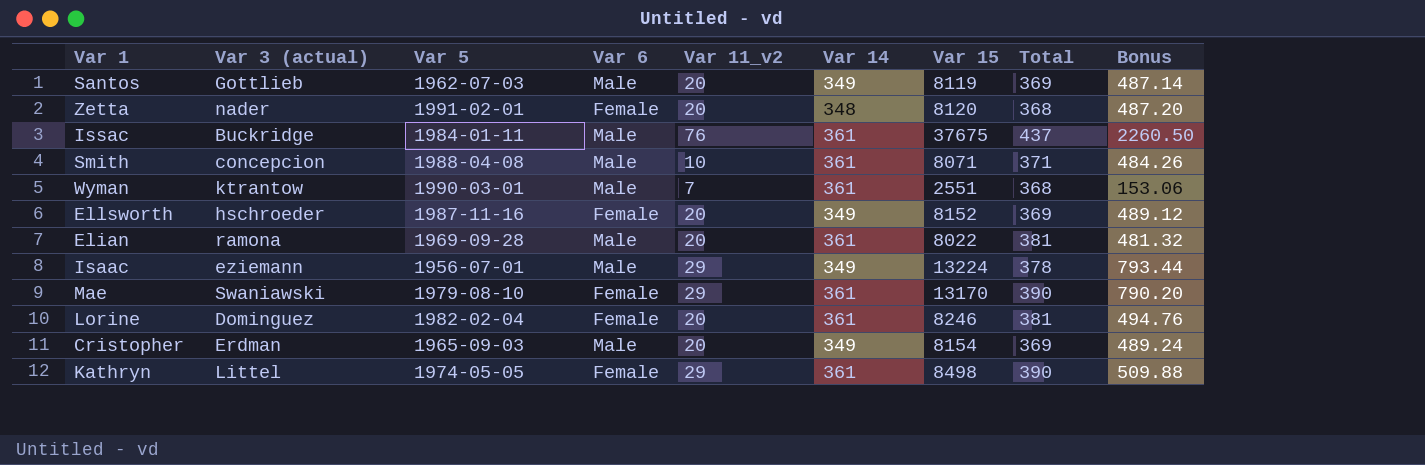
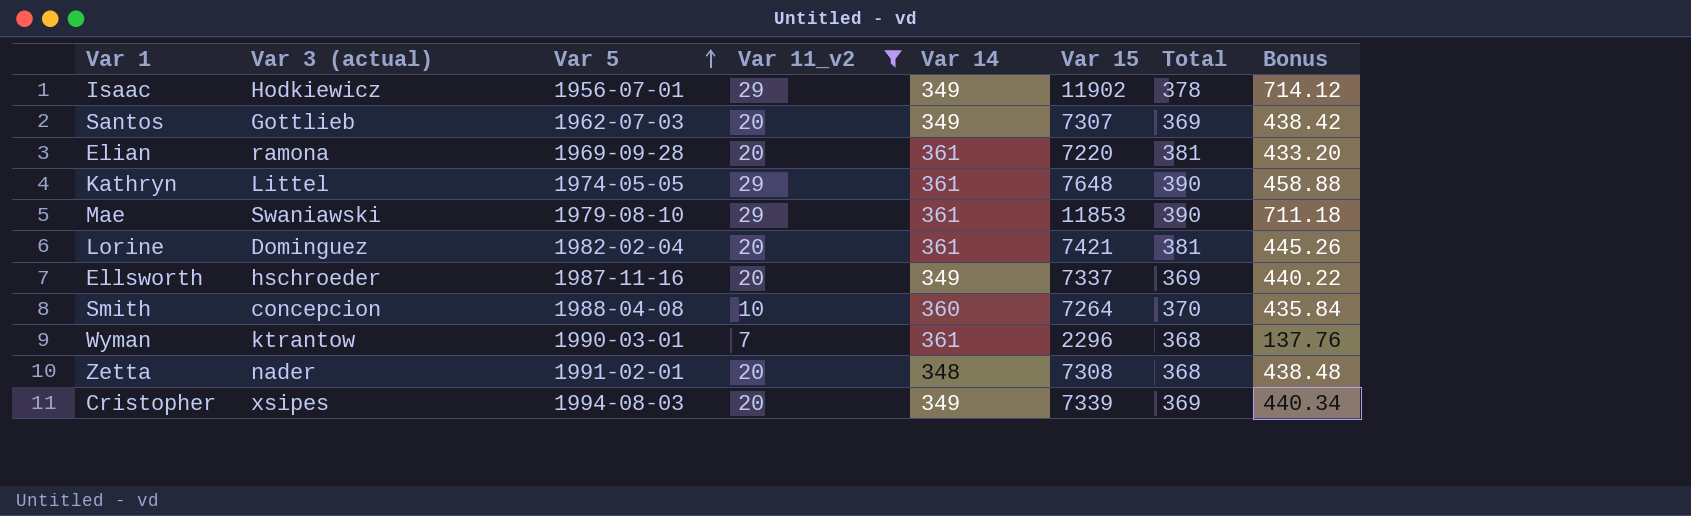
filter: none -> Var 11_v2 != 76
row order: none -> Var 5 ascending
column Var 6 | position: 4 -> none
Isaac | Var 3 (actual): eziemann -> Hodkiewicz
Isaac | Var 15: 13224 -> 11902
Isaac | Bonus: 793.44 -> 714.12
Santos | Var 15: 8119 -> 7307
Santos | Bonus: 487.14 -> 438.42
Elian | Var 15: 8022 -> 7220
Elian | Bonus: 481.32 -> 433.20
Kathryn | Var 15: 8498 -> 7648
Kathryn | Bonus: 509.88 -> 458.88
Mae | Var 15: 13170 -> 11853
Mae | Bonus: 790.20 -> 711.18
Lorine | Var 15: 8246 -> 7421
Lorine | Bonus: 494.76 -> 445.26
Ellsworth | Var 15: 8152 -> 7337
Ellsworth | Bonus: 489.12 -> 440.22
Smith | Var 14: 361 -> 360
Smith | Var 15: 8071 -> 7264
Smith | Total: 371 -> 370
Smith | Bonus: 484.26 -> 435.84
Wyman | Var 15: 2551 -> 2296
Wyman | Bonus: 153.06 -> 137.76
Zetta | Var 15: 8120 -> 7308
Zetta | Bonus: 487.20 -> 438.48
Cristopher | Var 3 (actual): Erdman -> xsipes
Cristopher | Var 5: 1965-09-03 -> 1994-08-03
Cristopher | Var 15: 8154 -> 7339
Cristopher | Bonus: 489.24 -> 440.34

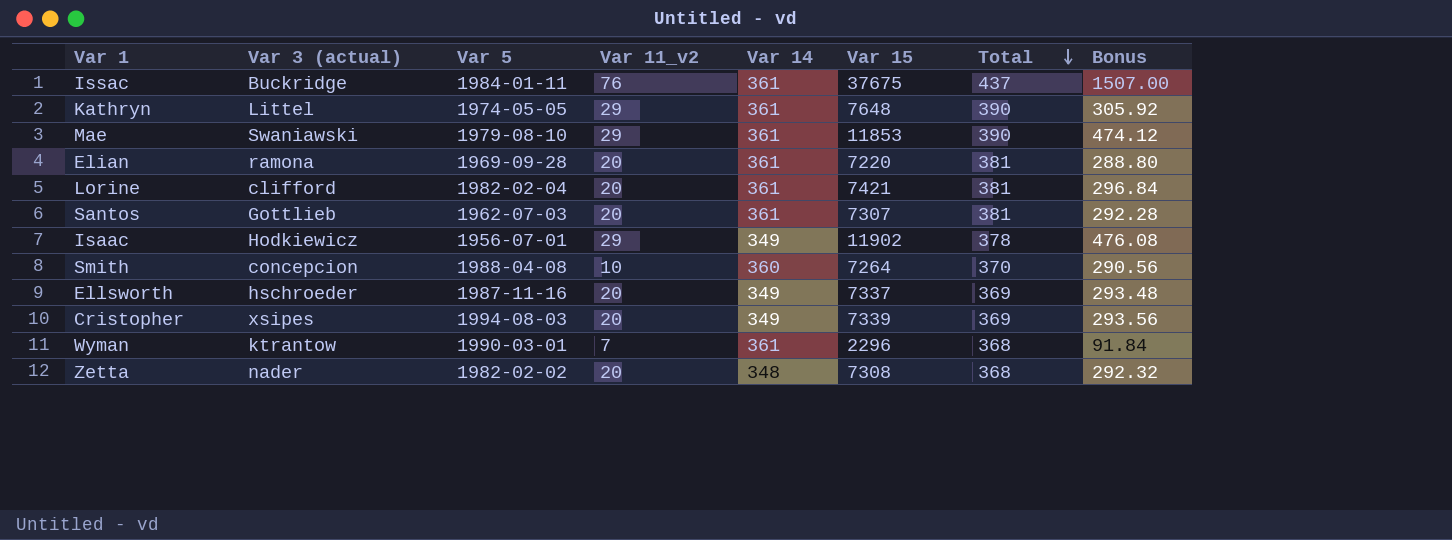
filter: Var 11_v2 != 76 -> none
row order: Var 5 ascending -> Total descending
column Bonus | formula: [Var 15] * 0.06 -> [Var 15] * 0.04
Lorine | Var 3 (actual): Dominguez -> clifford
Santos | Var 14: 349 -> 361
Santos | Total: 369 -> 381
Zetta | Var 5: 1991-02-01 -> 1982-02-02

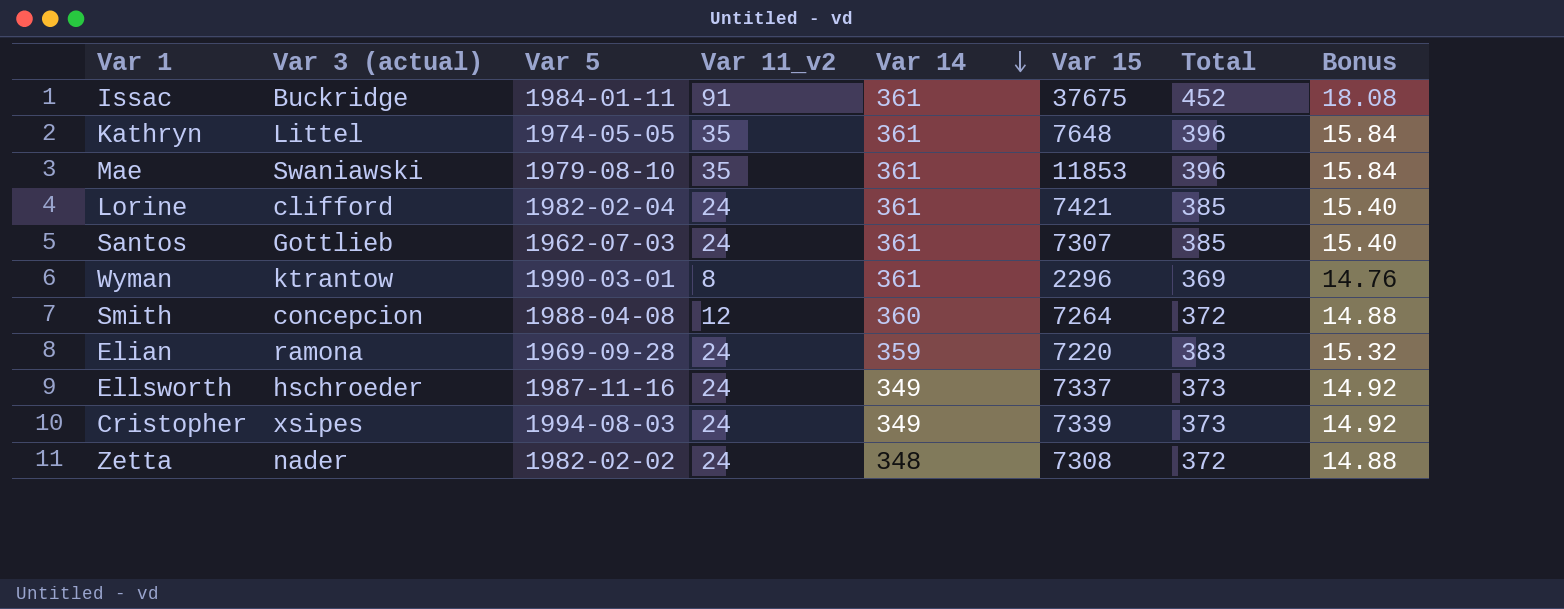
row order: Total descending -> Var 14 descending
column Bonus | formula: [Var 15] * 0.04 -> [Total] * 0.04
row Isaac: Hodkiewicz | 1956-07-01 | 29 | 349 | 11902 | 378 | 476.08 -> none
Issac | Var 11_v2: 76 -> 91
Issac | Total: 437 -> 452
Kathryn | Var 11_v2: 29 -> 35
Kathryn | Total: 390 -> 396
Mae | Var 11_v2: 29 -> 35
Mae | Total: 390 -> 396
Lorine | Var 11_v2: 20 -> 24
Lorine | Total: 381 -> 385
Santos | Var 11_v2: 20 -> 24
Santos | Total: 381 -> 385
Wyman | Var 11_v2: 7 -> 8
Wyman | Total: 368 -> 369
Smith | Var 11_v2: 10 -> 12
Smith | Total: 370 -> 372
Elian | Var 11_v2: 20 -> 24
Elian | Var 14: 361 -> 359
Elian | Total: 381 -> 383
Ellsworth | Var 11_v2: 20 -> 24
Ellsworth | Total: 369 -> 373
Cristopher | Var 11_v2: 20 -> 24
Cristopher | Total: 369 -> 373
Zetta | Var 11_v2: 20 -> 24
Zetta | Total: 368 -> 372

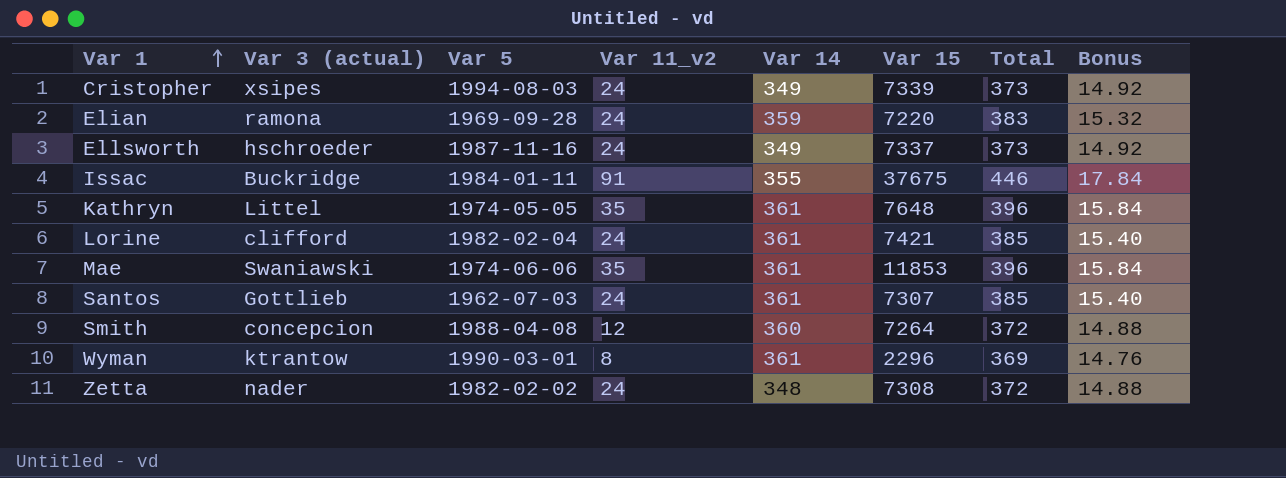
row order: Var 14 descending -> Var 1 ascending
Issac | Var 14: 361 -> 355
Issac | Total: 452 -> 446
Issac | Bonus: 18.08 -> 17.84
Mae | Var 5: 1979-08-10 -> 1974-06-06

